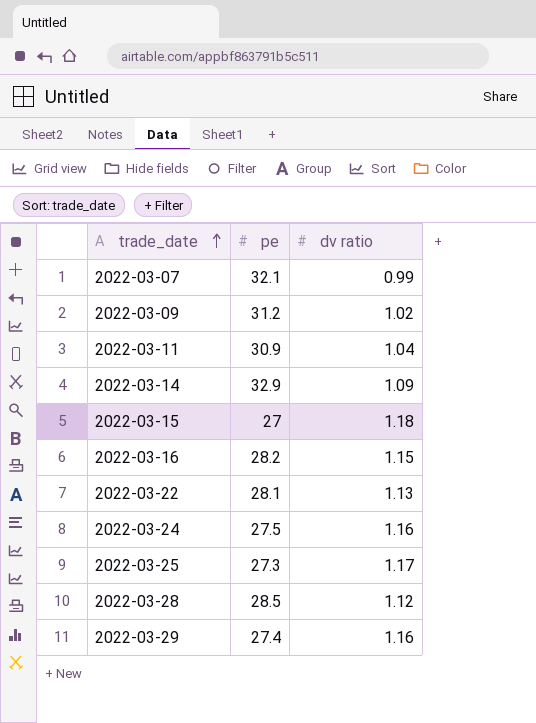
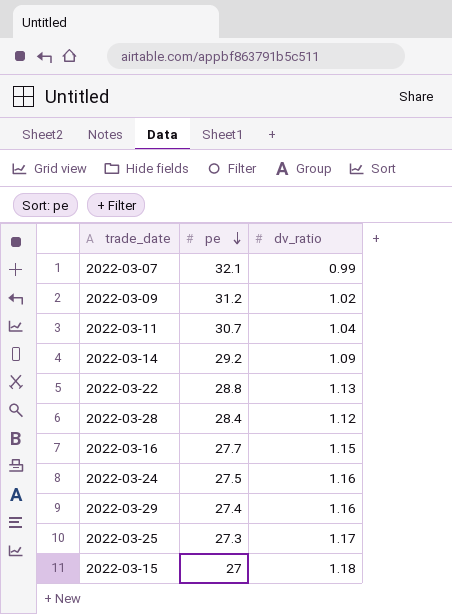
row order: trade_date ascending -> pe descending
column name: dv ratio -> dv_ratio
2022-03-11 | pe: 30.9 -> 30.7
2022-03-14 | pe: 32.9 -> 29.2
2022-03-22 | pe: 28.1 -> 28.8
2022-03-28 | pe: 28.5 -> 28.4
2022-03-16 | pe: 28.2 -> 27.7

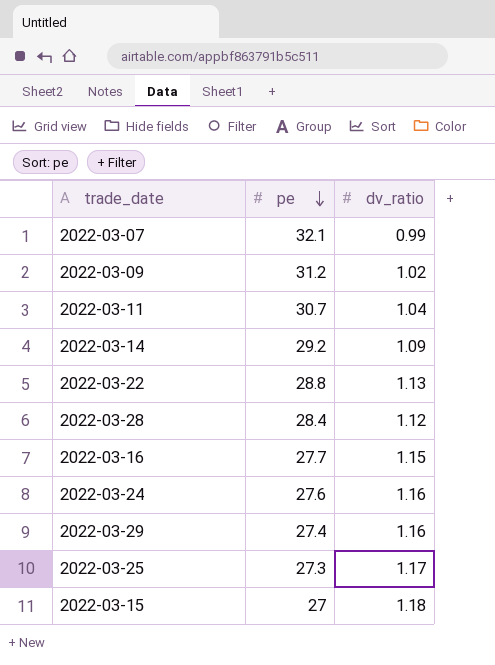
2022-03-24 | pe: 27.5 -> 27.6

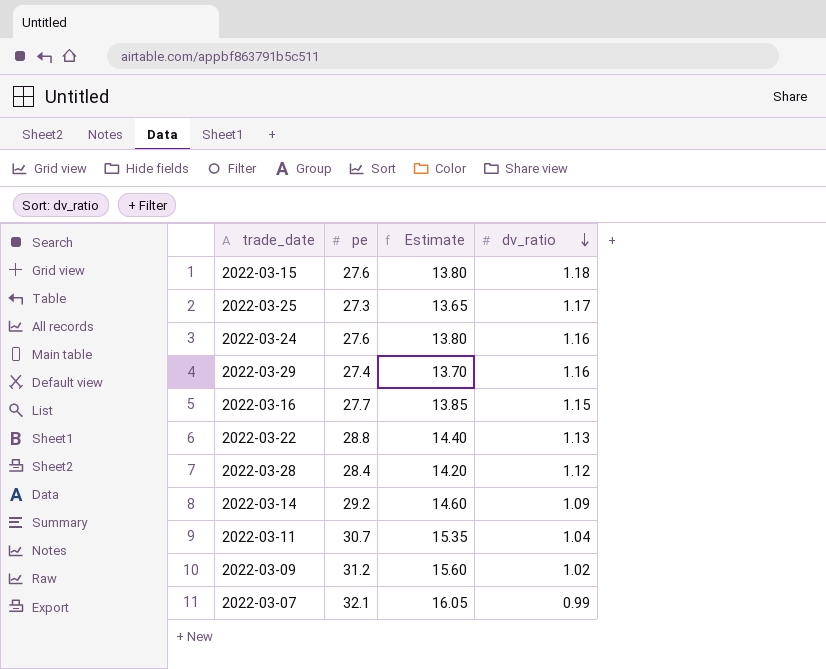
row order: pe descending -> dv_ratio descending
column Estimate | formula: none -> [pe] * 0.5
2022-03-15 | pe: 27 -> 27.6

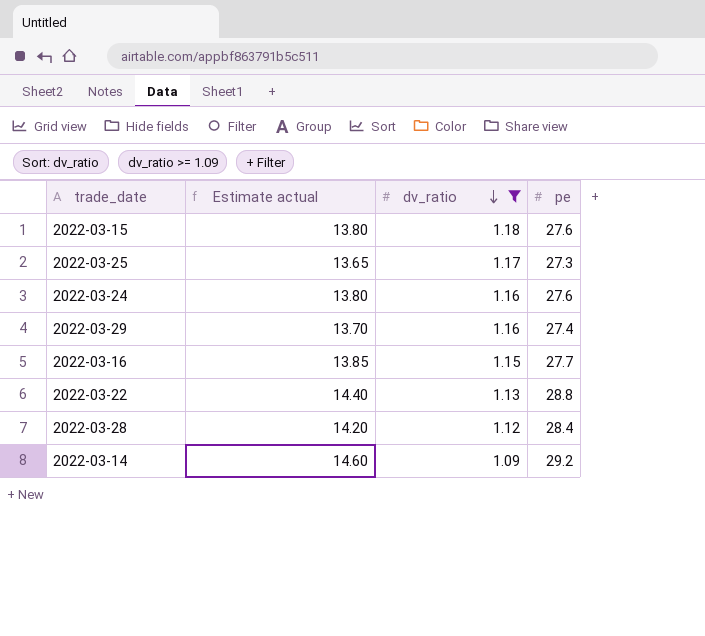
filter: none -> dv_ratio >= 1.09
column name: Estimate -> Estimate actual
column pe | position: 2 -> 4

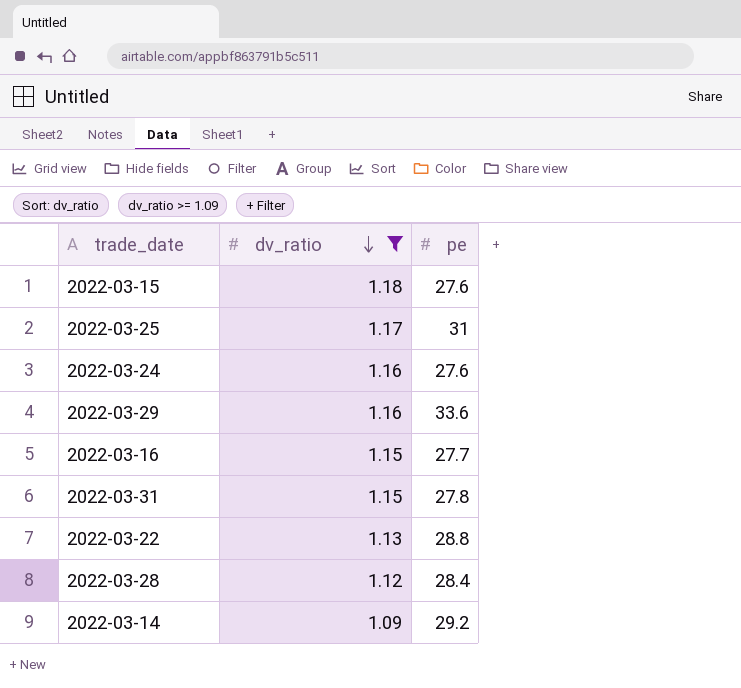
column Estimate actual | formula: [pe] * 0.5 -> none
2022-03-25 | pe: 27.3 -> 31
2022-03-29 | pe: 27.4 -> 33.6
row 2022-03-31: none -> 1.15 | 27.8

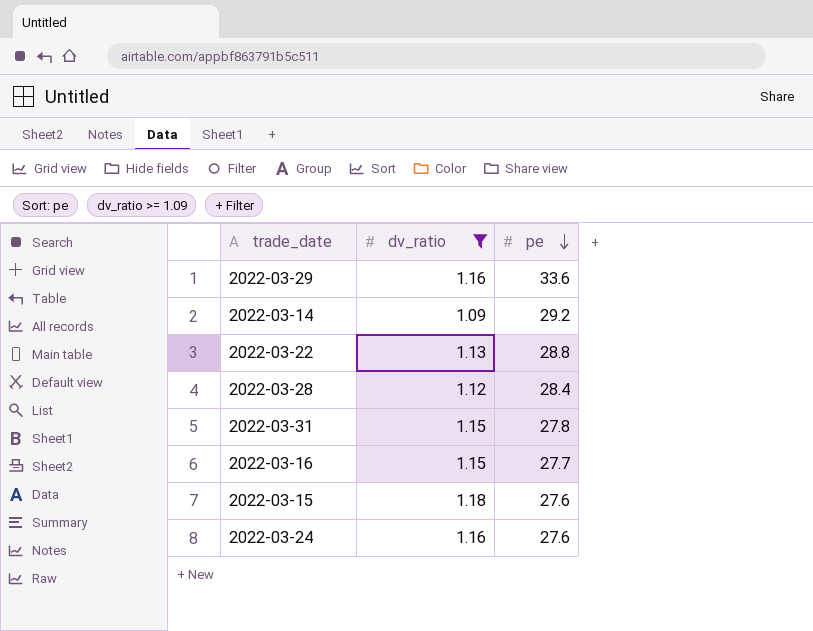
row order: dv_ratio descending -> pe descending
row 2022-03-25: 1.17 | 31 -> none

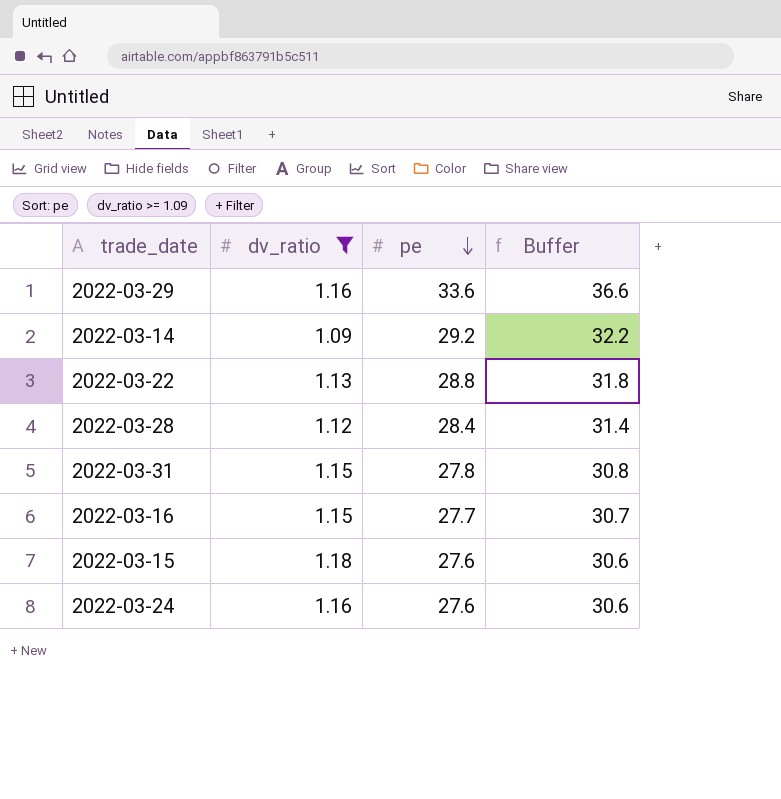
column Buffer | formula: none -> [pe] + 3

